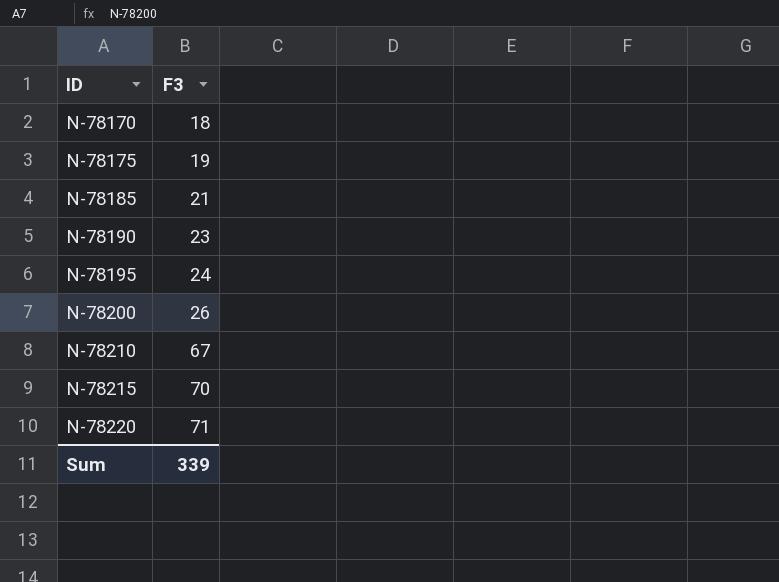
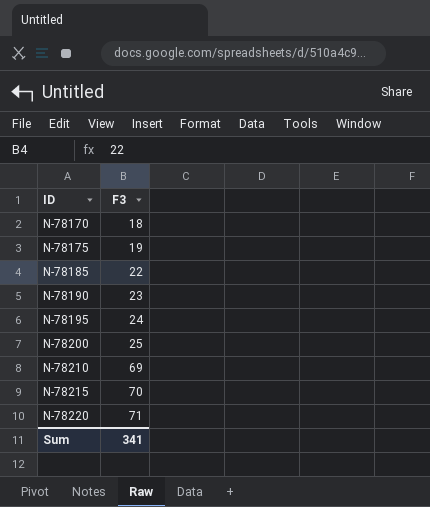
N-78185 | F3: 21 -> 22
N-78200 | F3: 26 -> 25
N-78210 | F3: 67 -> 69
Sum | F3: 339 -> 341

